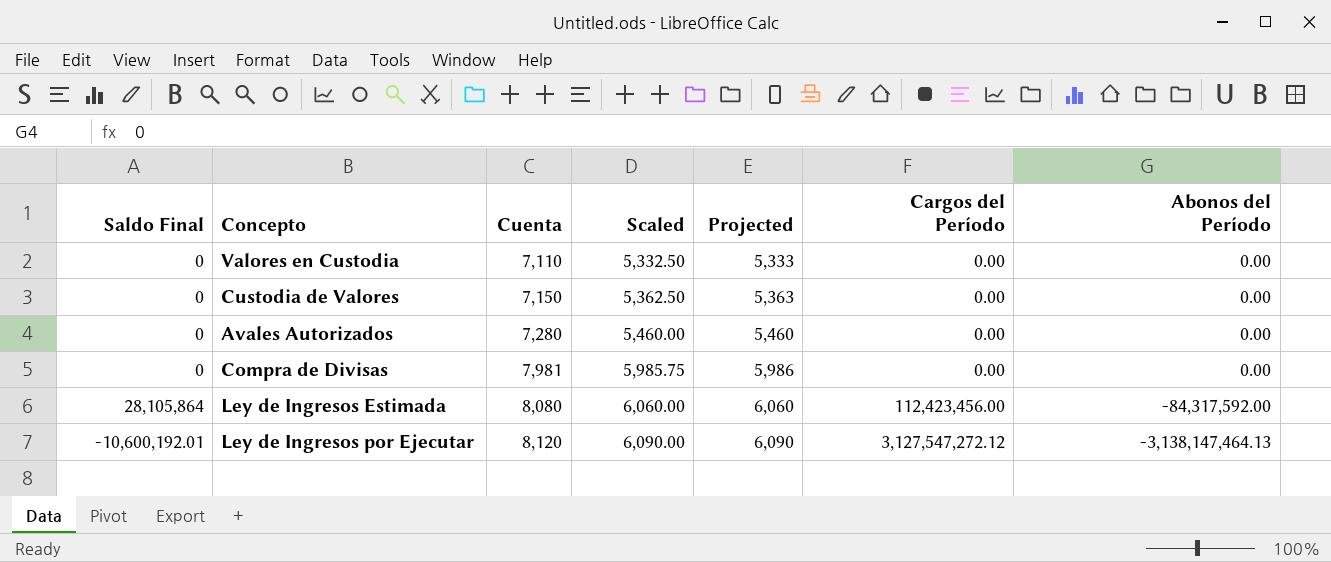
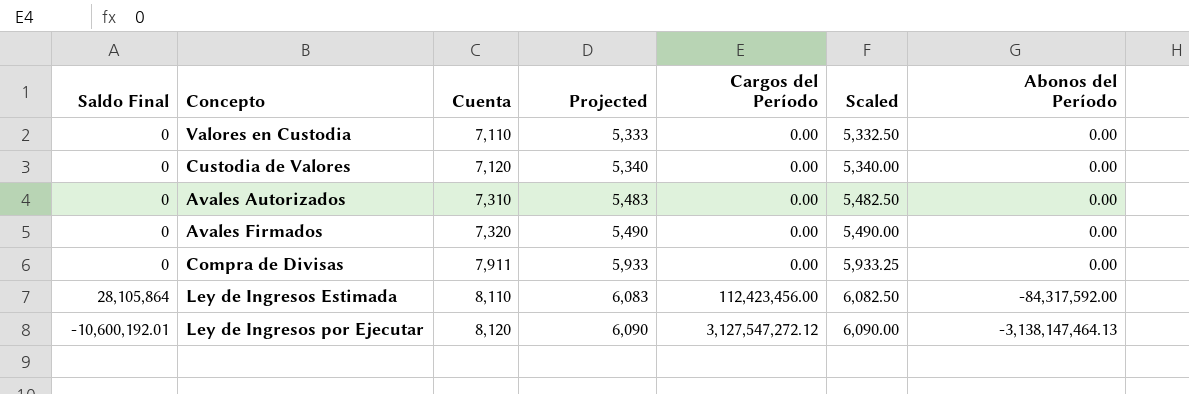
column Scaled | position: 4 -> 6
Custodia de Valores | Cuenta: 7,150 -> 7,120
Custodia de Valores | Projected: 5,363 -> 5,340
Custodia de Valores | Scaled: 5,362.50 -> 5,340.00
Avales Autorizados | Cuenta: 7,280 -> 7,310
Avales Autorizados | Projected: 5,460 -> 5,483
Avales Autorizados | Scaled: 5,460.00 -> 5,482.50
row Avales Firmados: none -> 0 | 7,320 | 5,490 | 0.00 | 5,490.00 | 0.00
Compra de Divisas | Cuenta: 7,981 -> 7,911
Compra de Divisas | Projected: 5,986 -> 5,933
Compra de Divisas | Scaled: 5,985.75 -> 5,933.25
Ley de Ingresos Estimada | Cuenta: 8,080 -> 8,110
Ley de Ingresos Estimada | Projected: 6,060 -> 6,083
Ley de Ingresos Estimada | Scaled: 6,060.00 -> 6,082.50

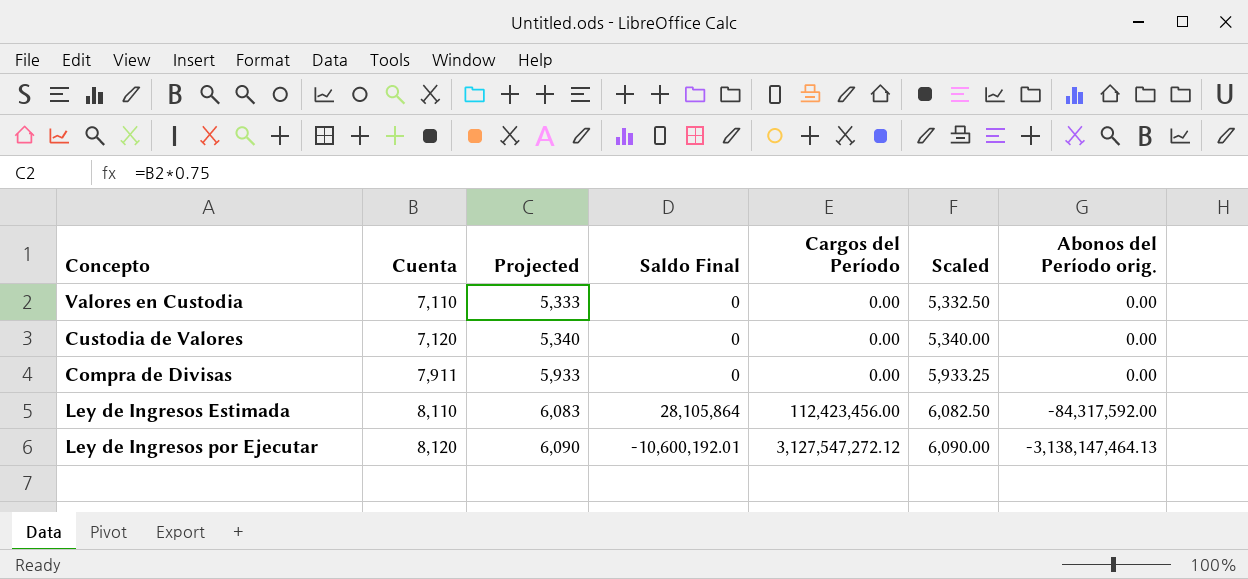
column Saldo Final | position: 1 -> 4
column name: Abonos del Período -> Abonos del Período orig.
row Avales Autorizados: 0 | 7,310 | 5,483 | 0.00 | 5,482.50 | 0.00 -> none
row Avales Firmados: 0 | 7,320 | 5,490 | 0.00 | 5,490.00 | 0.00 -> none

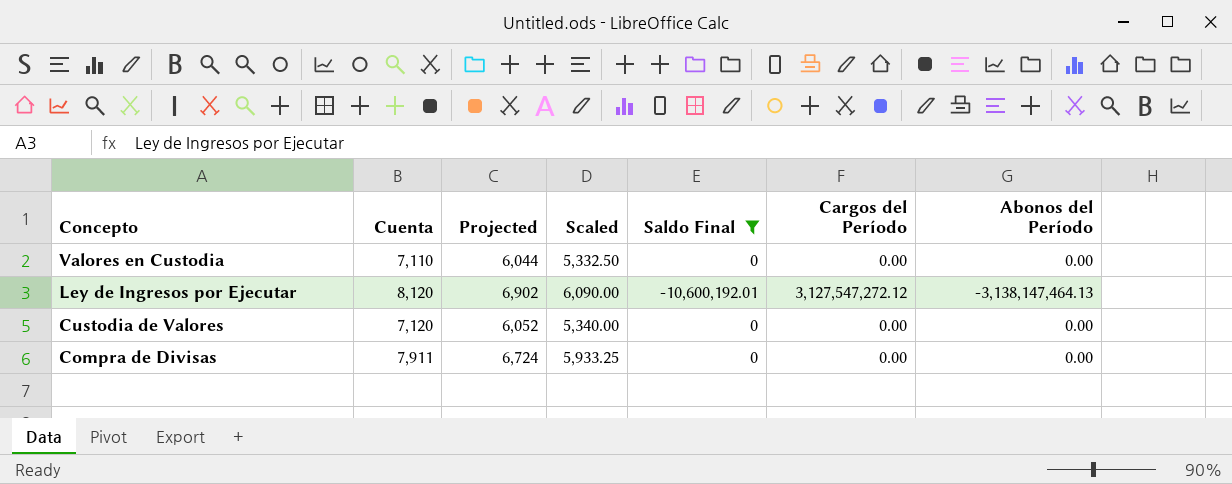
filter: none -> Saldo Final != 28,105,864
row order: Cuenta ascending -> Concepto descending
column Projected | formula: [Cuenta] * 0.75 -> [Cuenta] * 0.85
column Scaled | position: 6 -> 4
column name: Abonos del Período orig. -> Abonos del Período

